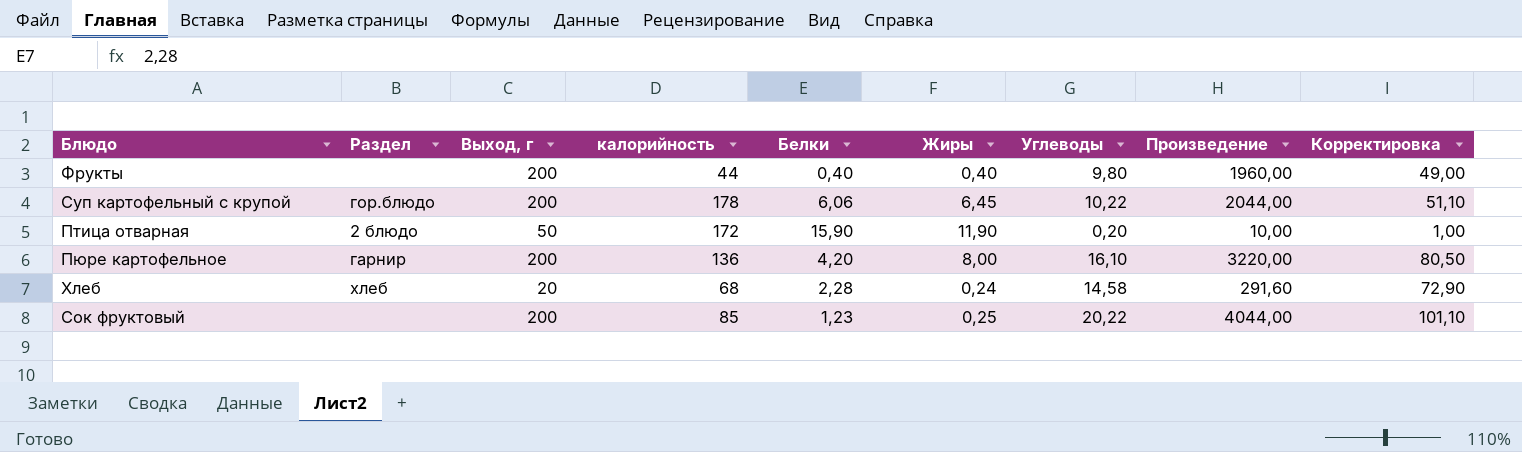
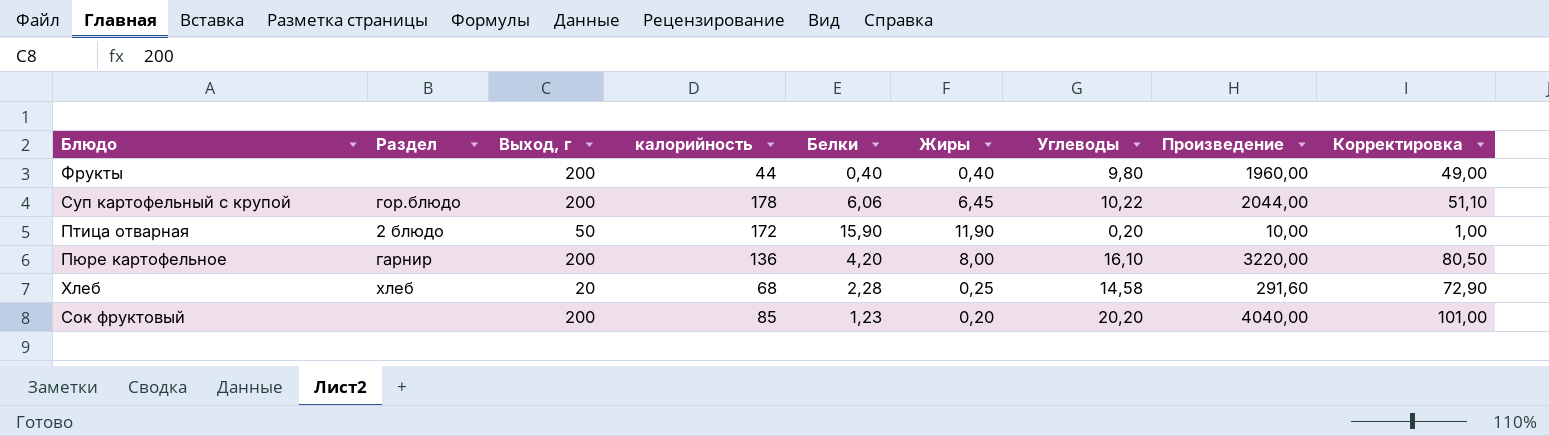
Хлеб | Жиры: 0,24 -> 0,25
Сок фруктовый | Жиры: 0,25 -> 0,20
Сок фруктовый | Углеводы: 20,22 -> 20,20
Сок фруктовый | Произведение: 4044,00 -> 4040,00
Сок фруктовый | Корректировка: 101,10 -> 101,00

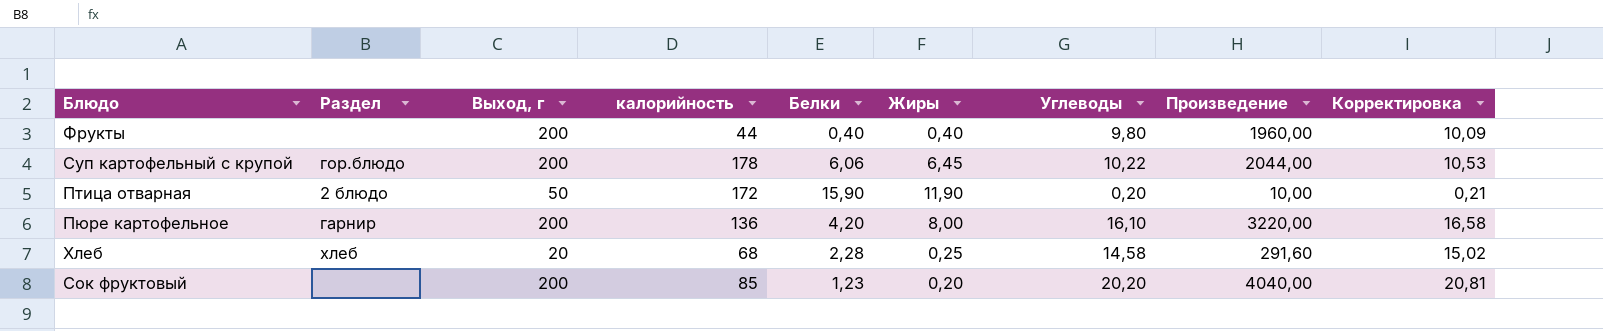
column Корректировка | formula: [Углеводы] * 5 -> [Углеводы] * 1,03

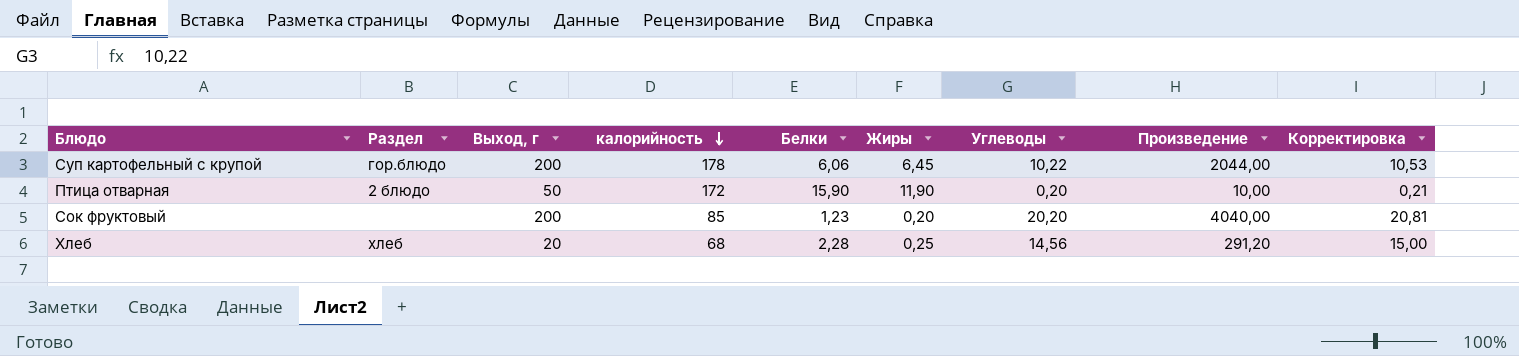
row order: none -> калорийность descending
row Фрукты: none | 200 | 44 | 0,40 | 0,40 | 9,80 | 1960,00 | 10,09 -> none
row Пюре картофельное: гарнир | 200 | 136 | 4,20 | 8,00 | 16,10 | 3220,00 | 16,58 -> none
Хлеб | Углеводы: 14,58 -> 14,56
Хлеб | Произведение: 291,60 -> 291,20
Хлеб | Корректировка: 15,02 -> 15,00

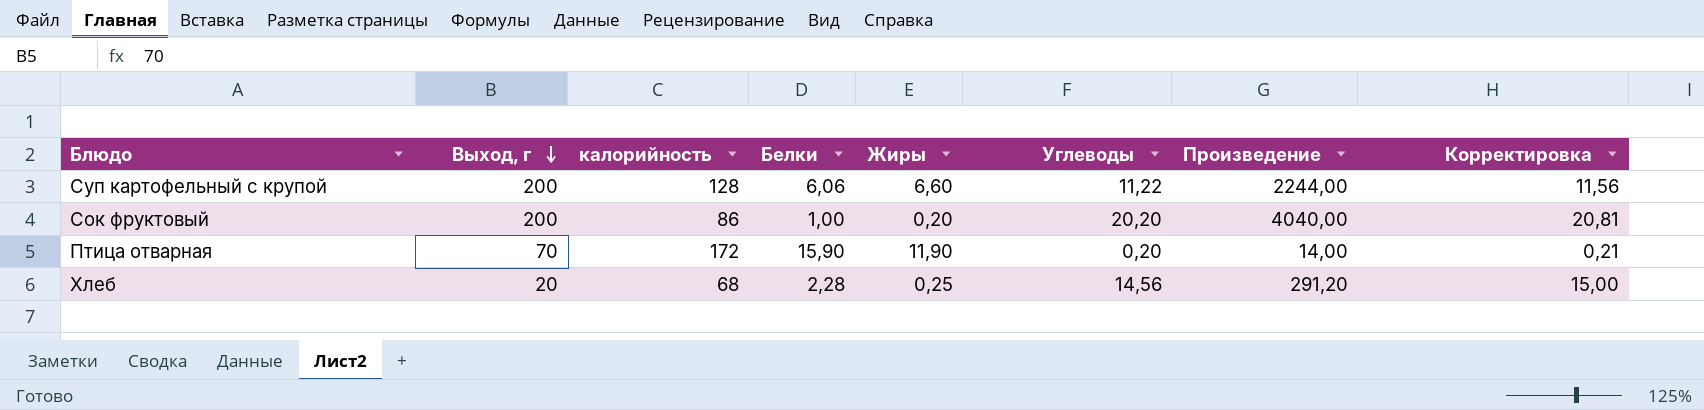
row order: калорийность descending -> Выход, г descending
column Раздел | position: 2 -> none
Суп картофельный с крупой | калорийность: 178 -> 128
Суп картофельный с крупой | Жиры: 6,45 -> 6,60
Суп картофельный с крупой | Углеводы: 10,22 -> 11,22
Суп картофельный с крупой | Произведение: 2044,00 -> 2244,00
Суп картофельный с крупой | Корректировка: 10,53 -> 11,56
Сок фруктовый | калорийность: 85 -> 86
Сок фруктовый | Белки: 1,23 -> 1,00
Птица отварная | Выход, г: 50 -> 70
Птица отварная | Произведение: 10,00 -> 14,00

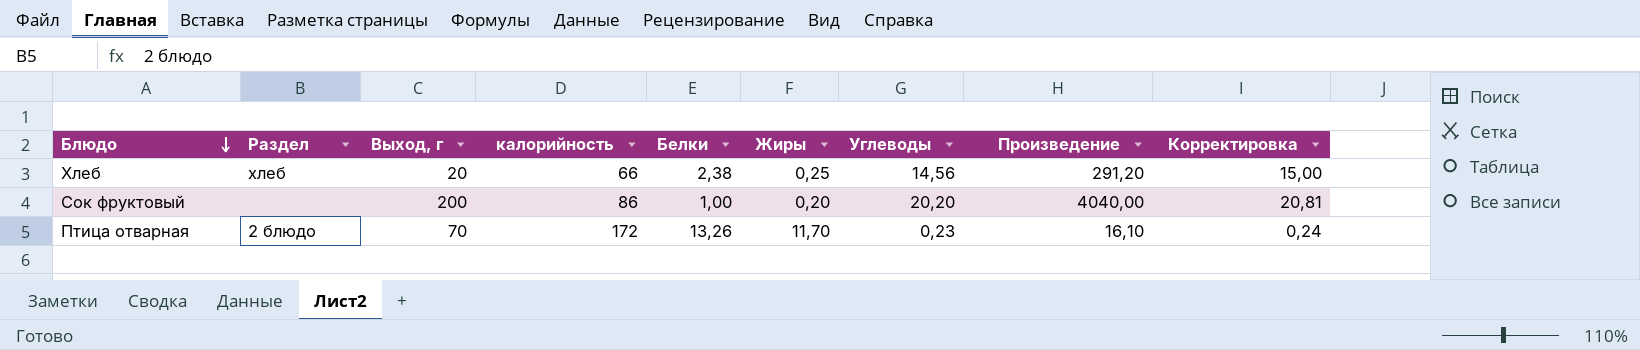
row order: Выход, г descending -> Блюдо descending
column Раздел | position: none -> 2
row Суп картофельный с крупой: 200 | 128 | 6,06 | 6,60 | 11,22 | 2244,00 | 11,56 -> none
Хлеб | калорийность: 68 -> 66
Хлеб | Белки: 2,28 -> 2,38
Птица отварная | Белки: 15,90 -> 13,26
Птица отварная | Жиры: 11,90 -> 11,70
Птица отварная | Углеводы: 0,20 -> 0,23
Птица отварная | Произведение: 14,00 -> 16,10
Птица отварная | Корректировка: 0,21 -> 0,24

